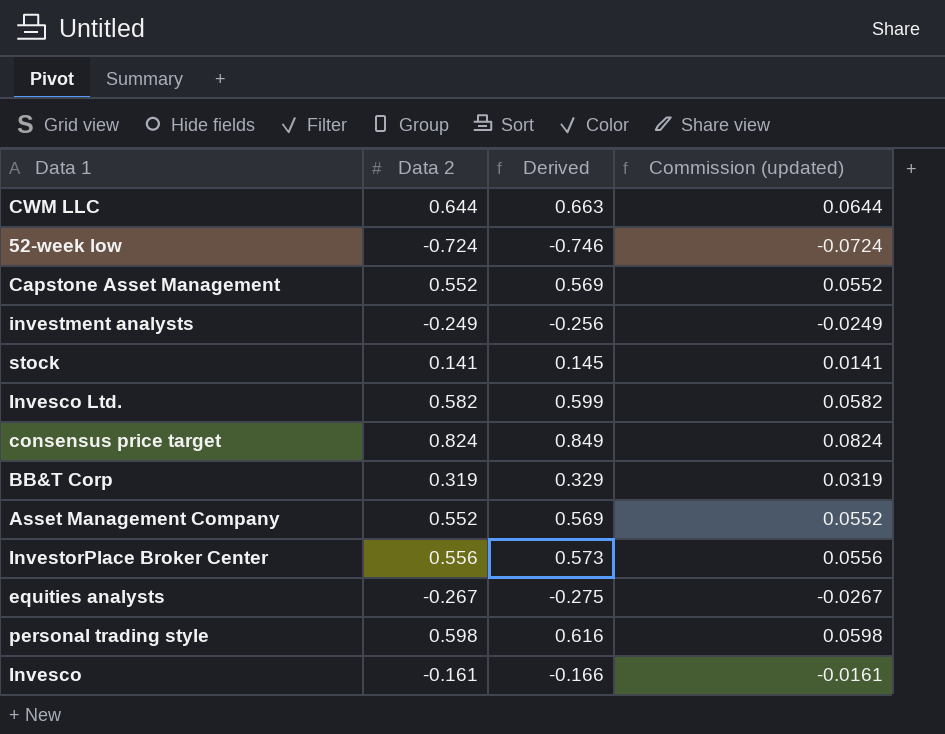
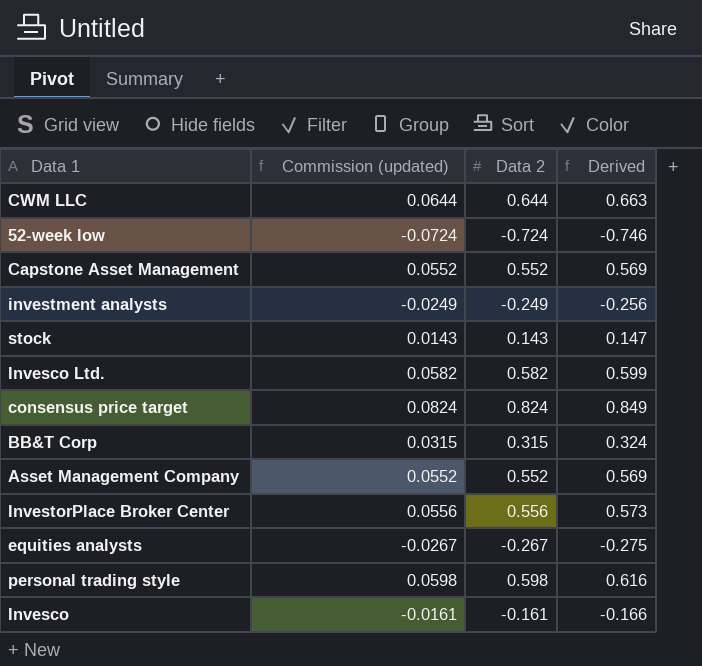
column Commission (updated) | position: 4 -> 2
stock | Commission (updated): 0.0141 -> 0.0143
stock | Data 2: 0.141 -> 0.143
stock | Derived: 0.145 -> 0.147
BB&T Corp | Commission (updated): 0.0319 -> 0.0315
BB&T Corp | Data 2: 0.319 -> 0.315
BB&T Corp | Derived: 0.329 -> 0.324

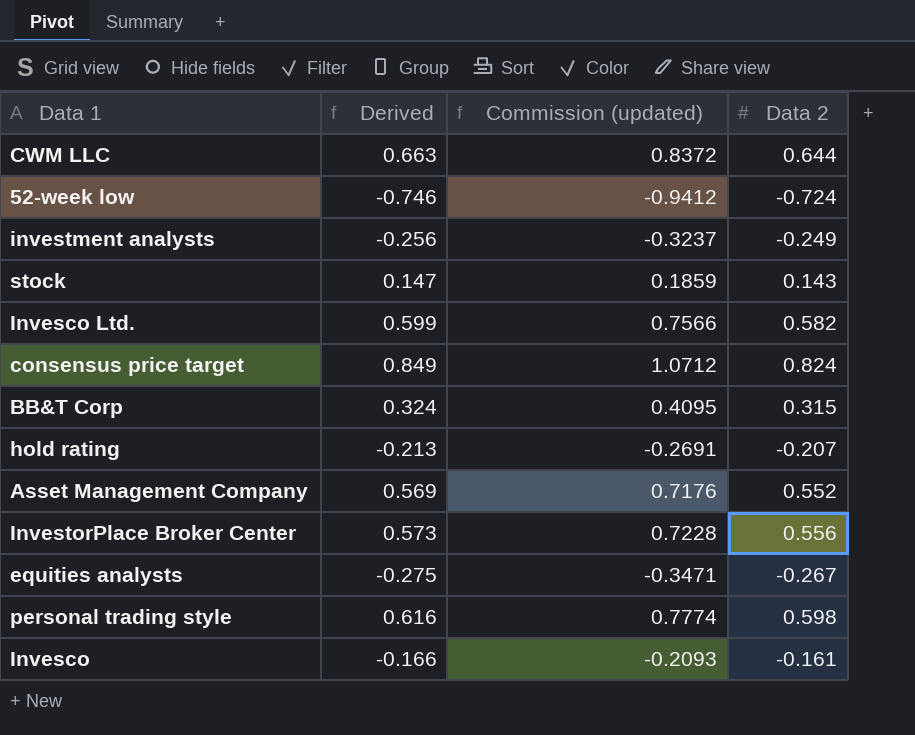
column Derived | position: 4 -> 2
column Commission (updated) | formula: [Data 2] * 0.1 -> [Data 2] * 1.3
row Capstone Asset Management: 0.0552 | 0.552 | 0.569 -> none
row hold rating: none -> -0.213 | -0.2691 | -0.207

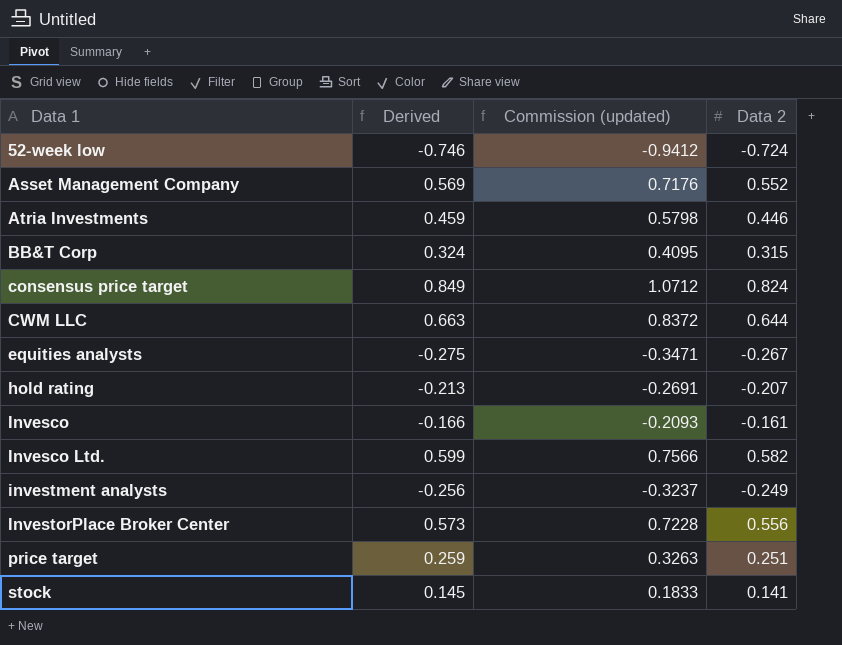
row order: none -> Data 1 ascending
row personal trading style: 0.616 | 0.7774 | 0.598 -> none
row Atria Investments: none -> 0.459 | 0.5798 | 0.446
row price target: none -> 0.259 | 0.3263 | 0.251
stock | Derived: 0.147 -> 0.145
stock | Commission (updated): 0.1859 -> 0.1833
stock | Data 2: 0.143 -> 0.141

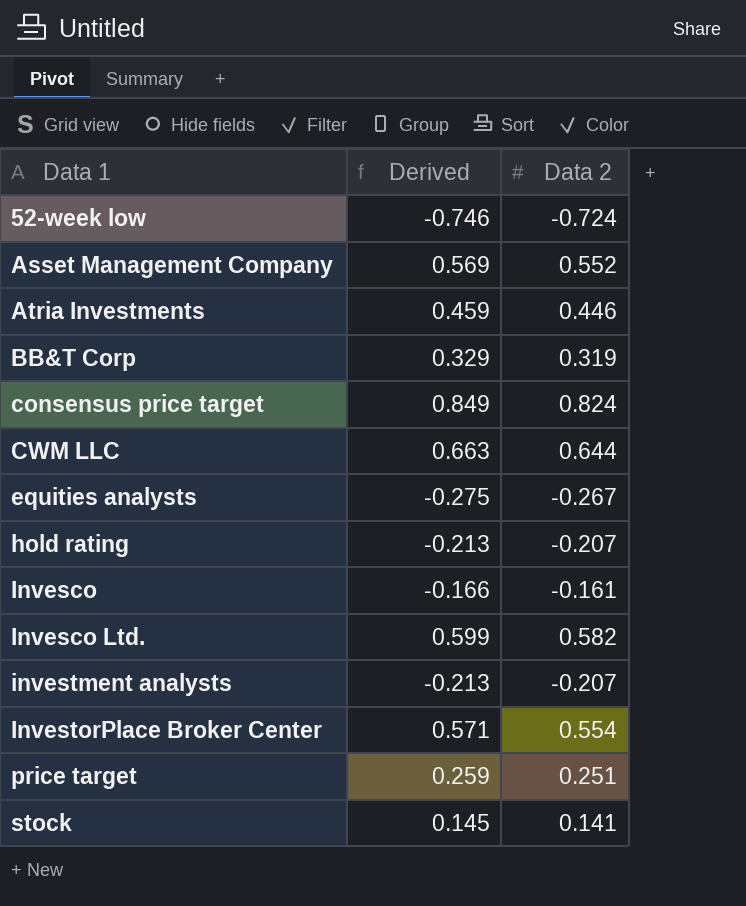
column Commission (updated) | formula: [Data 2] * 1.3 -> none
BB&T Corp | Derived: 0.324 -> 0.329
BB&T Corp | Data 2: 0.315 -> 0.319
investment analysts | Derived: -0.256 -> -0.213
investment analysts | Data 2: -0.249 -> -0.207
InvestorPlace Broker Center | Derived: 0.573 -> 0.571
InvestorPlace Broker Center | Data 2: 0.556 -> 0.554

